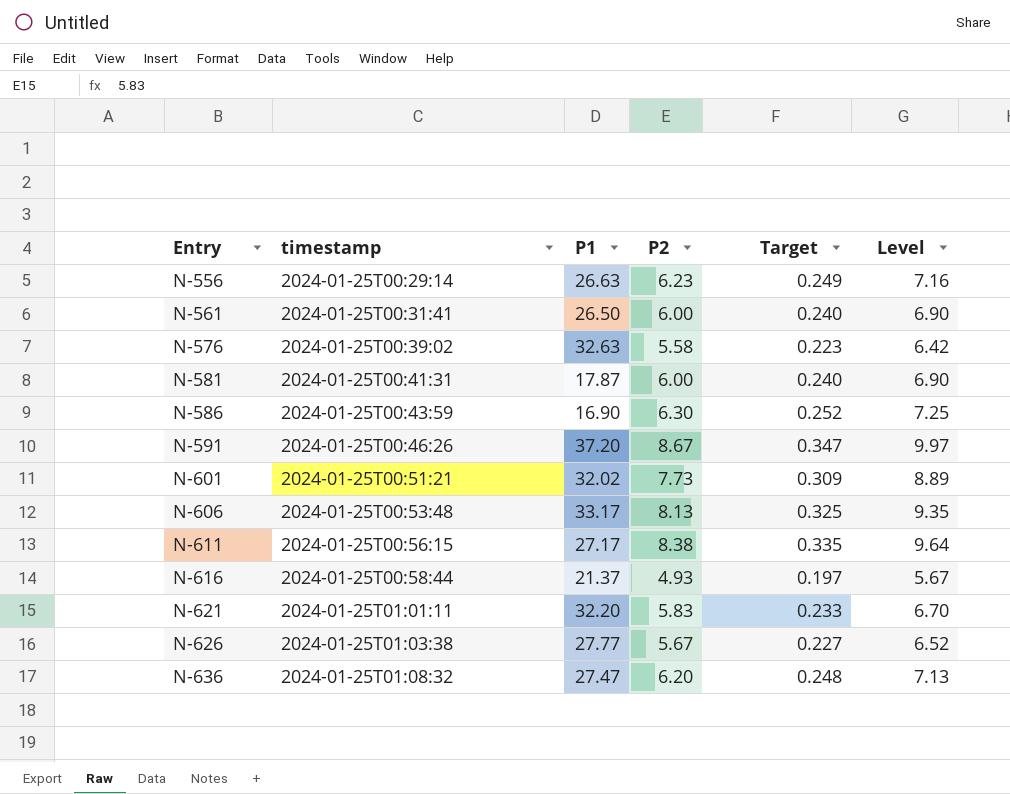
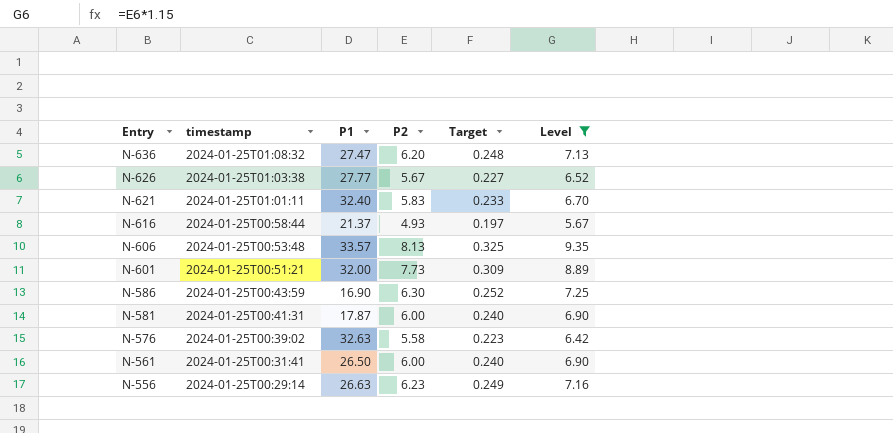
filter: none -> Level <= 9.35
row order: Entry ascending -> Entry descending
N-621 | P1: 32.20 -> 32.40
N-606 | P1: 33.17 -> 33.57
N-601 | P1: 32.02 -> 32.00

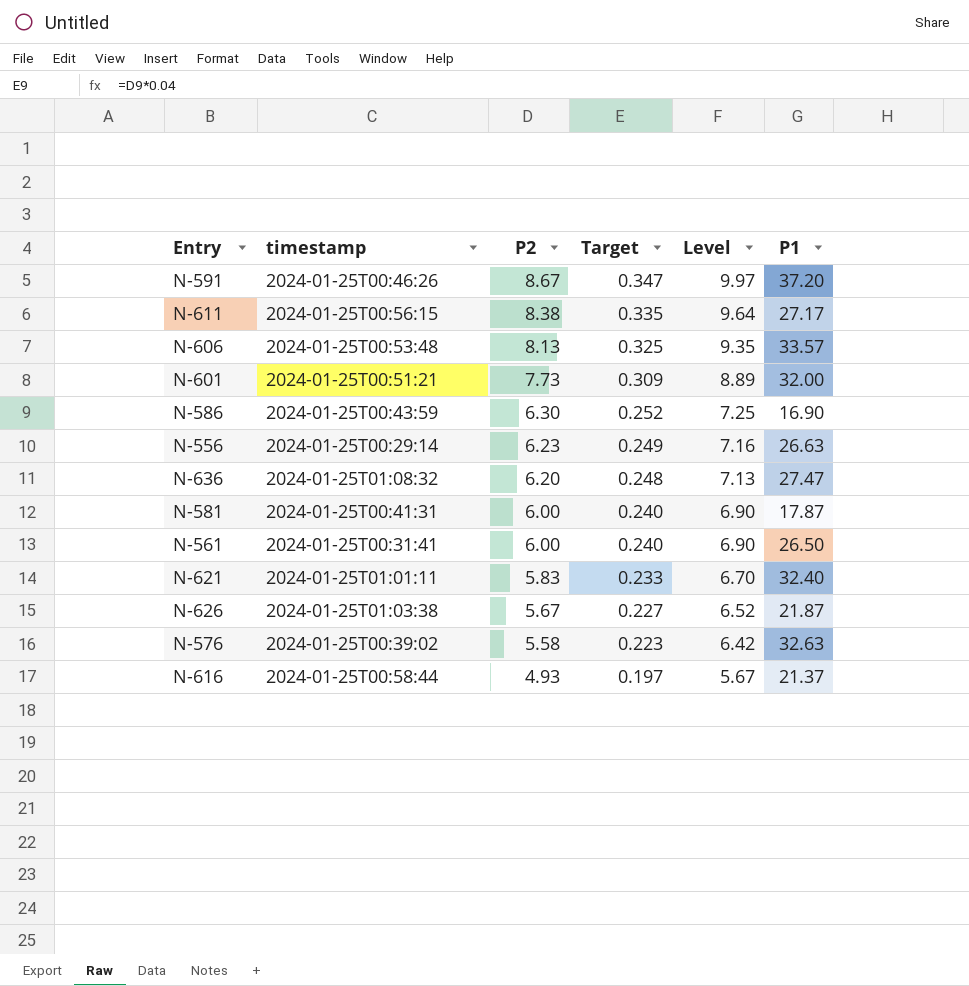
filter: Level <= 9.35 -> none
row order: Entry descending -> P2 descending
column P1 | position: 3 -> 6
N-626 | P1: 27.77 -> 21.87

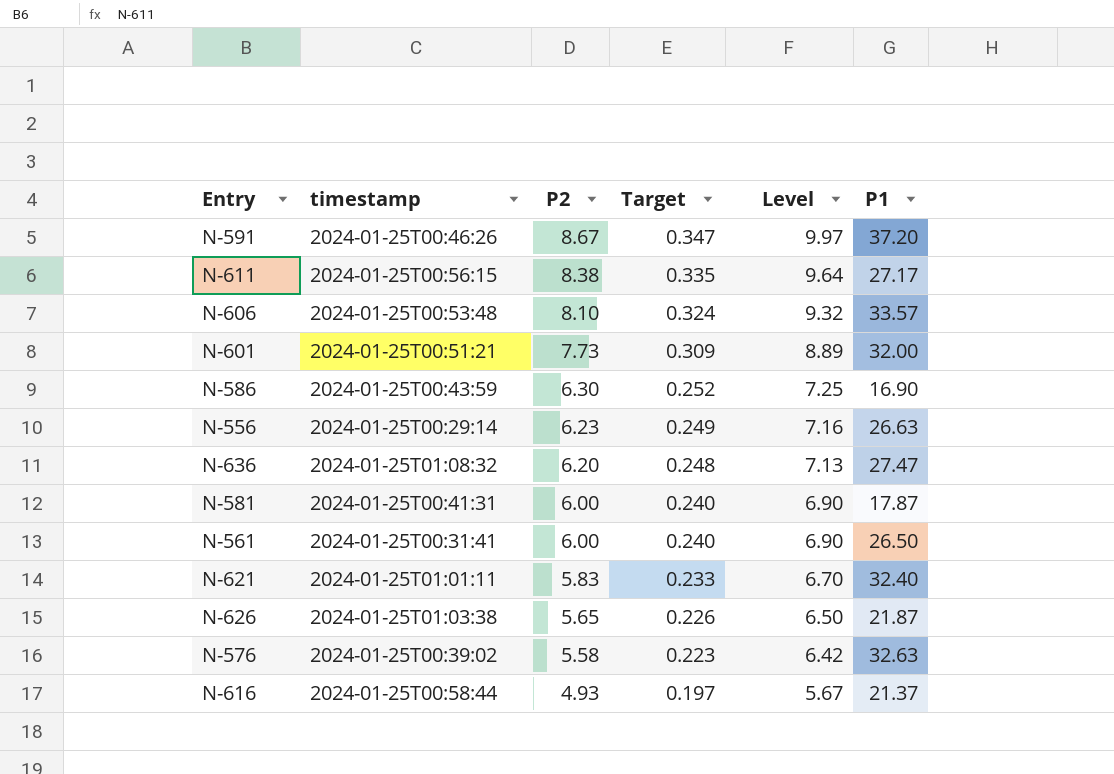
N-606 | P2: 8.13 -> 8.10
N-606 | Target: 0.325 -> 0.324
N-606 | Level: 9.35 -> 9.32
N-626 | P2: 5.67 -> 5.65
N-626 | Target: 0.227 -> 0.226
N-626 | Level: 6.52 -> 6.50

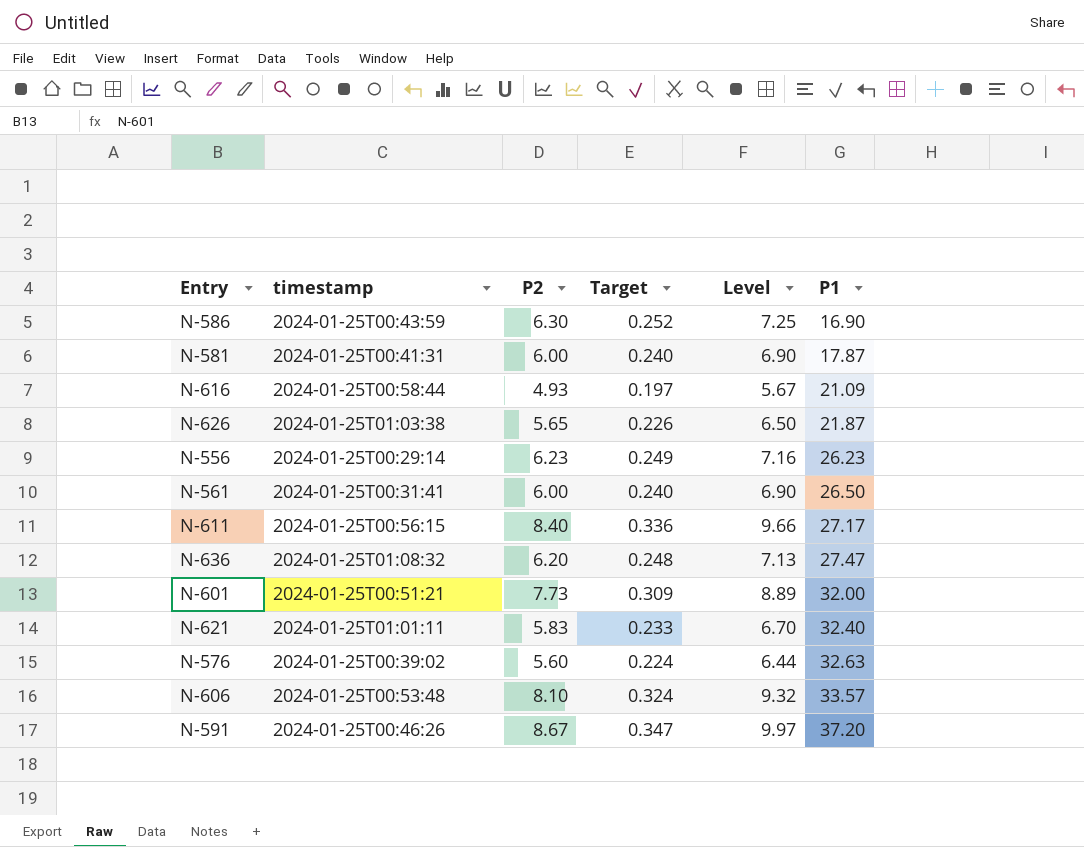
row order: P2 descending -> P1 ascending
N-616 | P1: 21.37 -> 21.09
N-556 | P1: 26.63 -> 26.23
N-611 | P2: 8.38 -> 8.40
N-611 | Target: 0.335 -> 0.336
N-611 | Level: 9.64 -> 9.66
N-576 | P2: 5.58 -> 5.60
N-576 | Target: 0.223 -> 0.224
N-576 | Level: 6.42 -> 6.44

